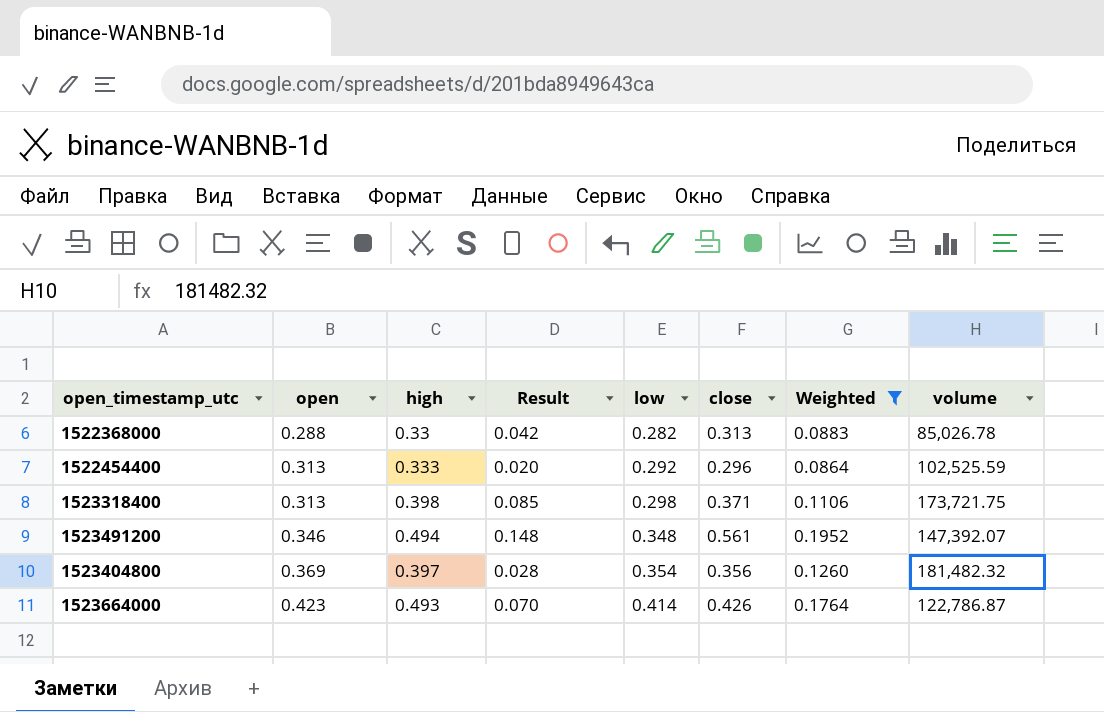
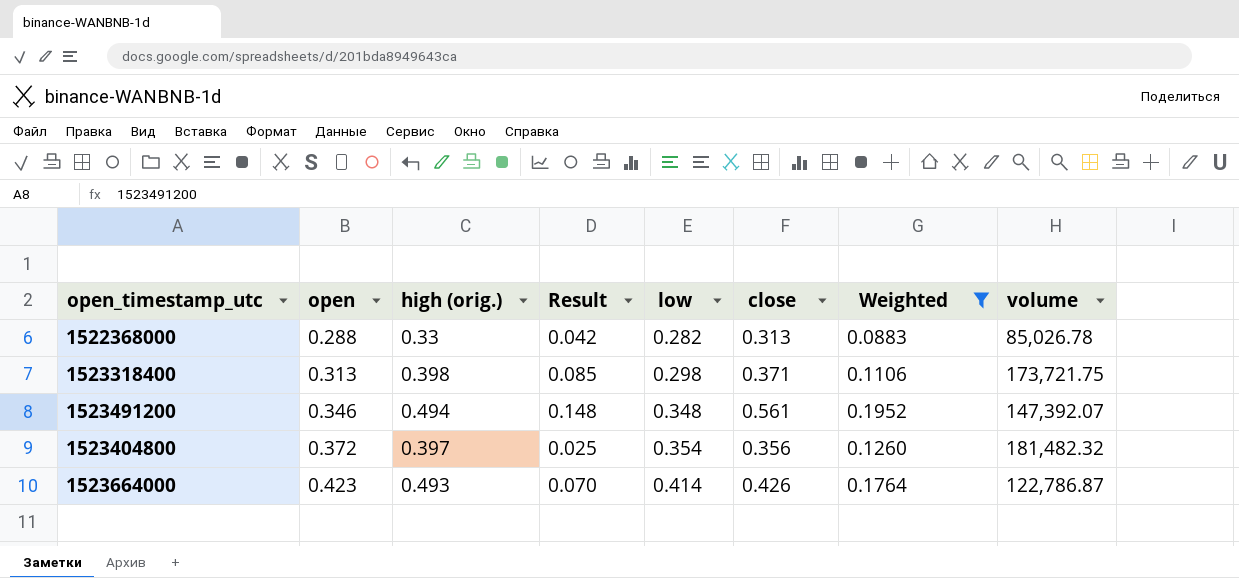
column name: high -> high (orig.)
row 1522454400: 0.313 | 0.333 | 0.020 | 0.292 | 0.296 | 0.0864 | 102,525.59 -> none
1523404800 | open: 0.369 -> 0.372
1523404800 | Result: 0.028 -> 0.025

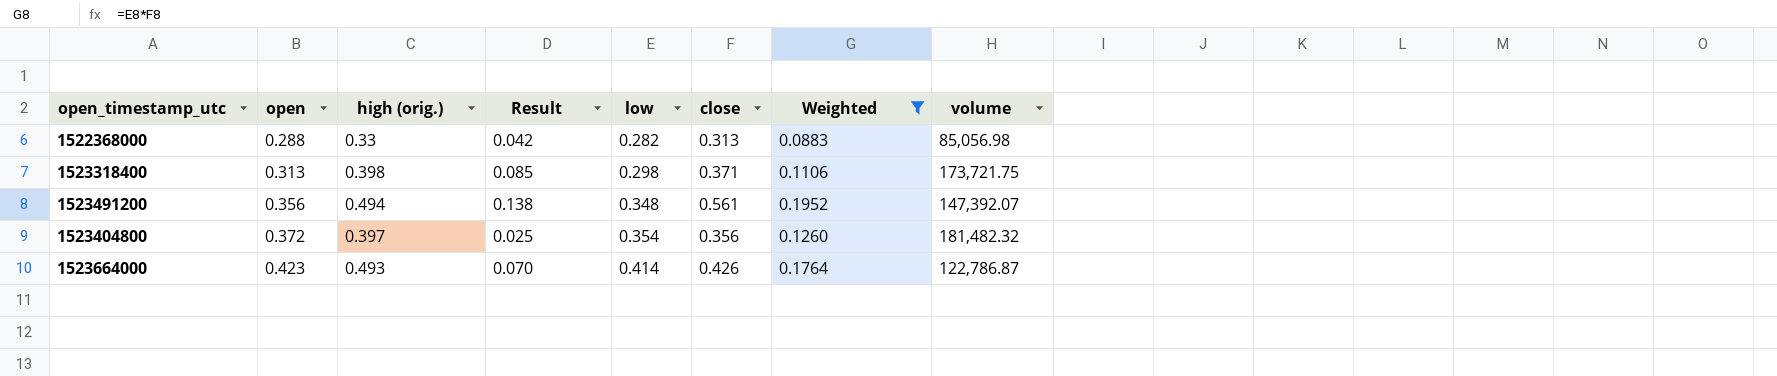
1522368000 | volume: 85,026.78 -> 85,056.98
1523491200 | open: 0.346 -> 0.356
1523491200 | Result: 0.148 -> 0.138

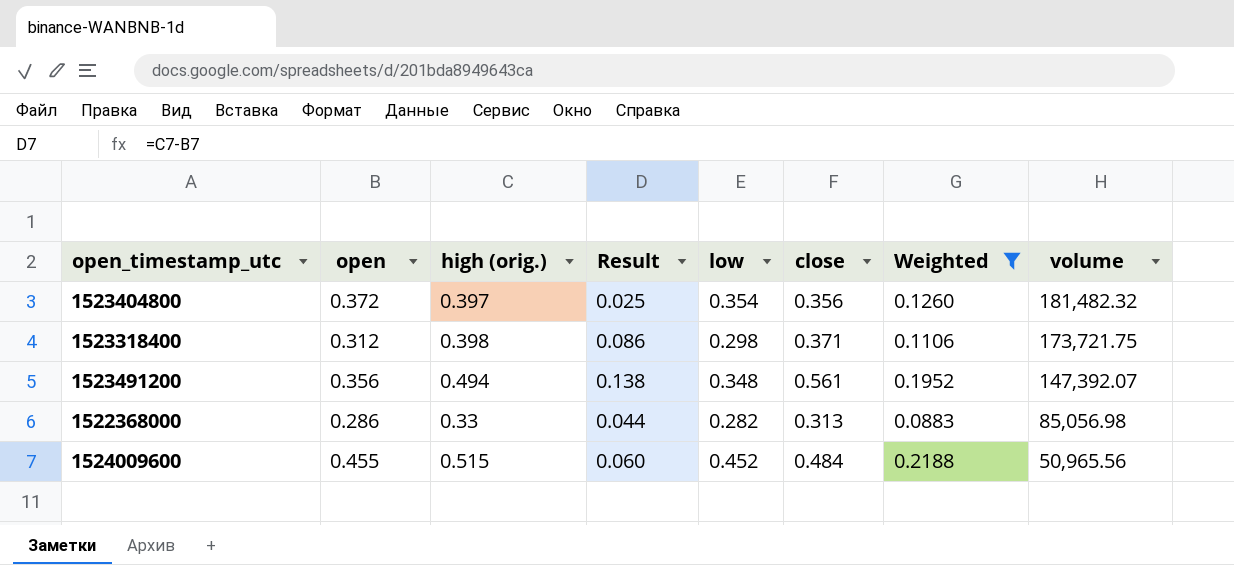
row order: open ascending -> volume descending
row 1523664000: 0.423 | 0.493 | 0.070 | 0.414 | 0.426 | 0.1764 | 122,786.87 -> none
1523318400 | open: 0.313 -> 0.312
1523318400 | Result: 0.085 -> 0.086
1522368000 | open: 0.288 -> 0.286
1522368000 | Result: 0.042 -> 0.044
row 1524009600: none -> 0.455 | 0.515 | 0.060 | 0.452 | 0.484 | 0.2188 | 50,965.56

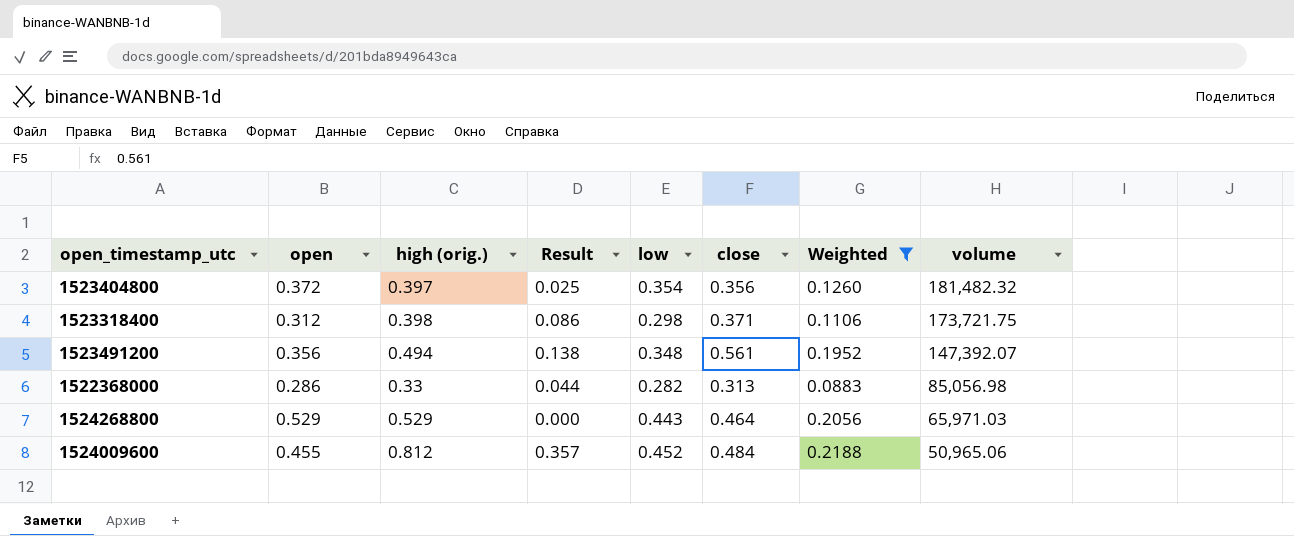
row 1524268800: none -> 0.529 | 0.529 | 0.000 | 0.443 | 0.464 | 0.2056 | 65,971.03
1524009600 | high (orig.): 0.515 -> 0.812
1524009600 | Result: 0.060 -> 0.357
1524009600 | volume: 50,965.56 -> 50,965.06

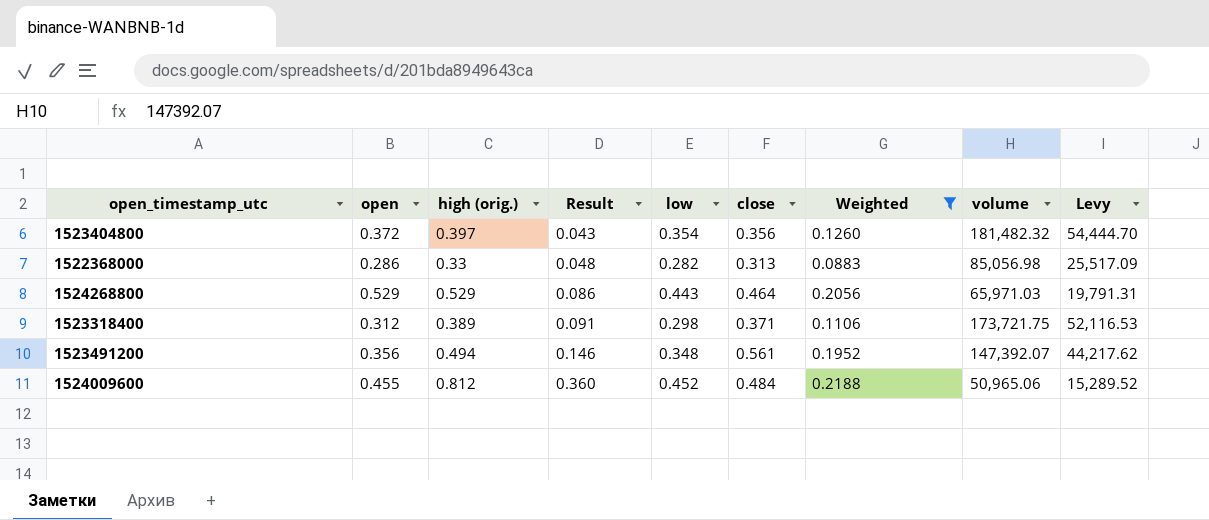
row order: volume descending -> Result ascending
column Result | formula: [high (orig.)] - [open] -> [high (orig.)] - [low]
column Levy | formula: none -> [volume] * 0.3
1523318400 | high (orig.): 0.398 -> 0.389

